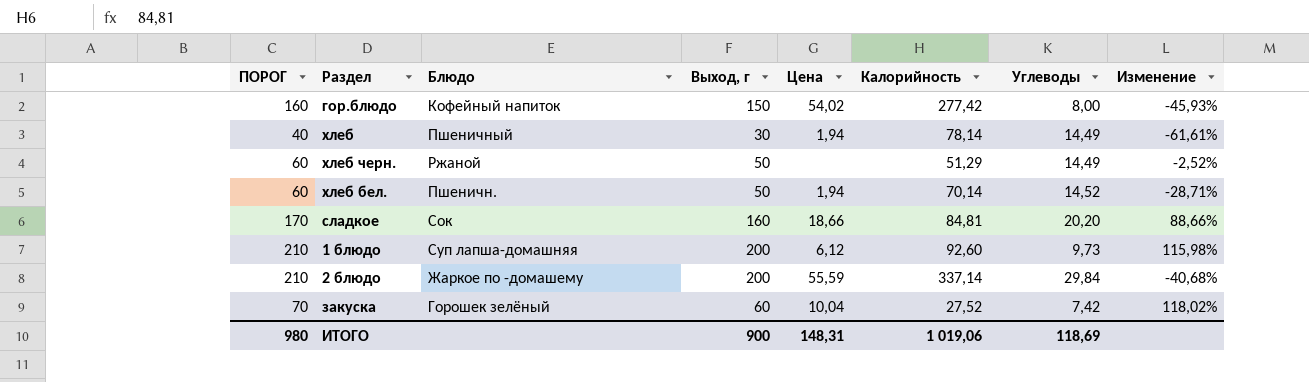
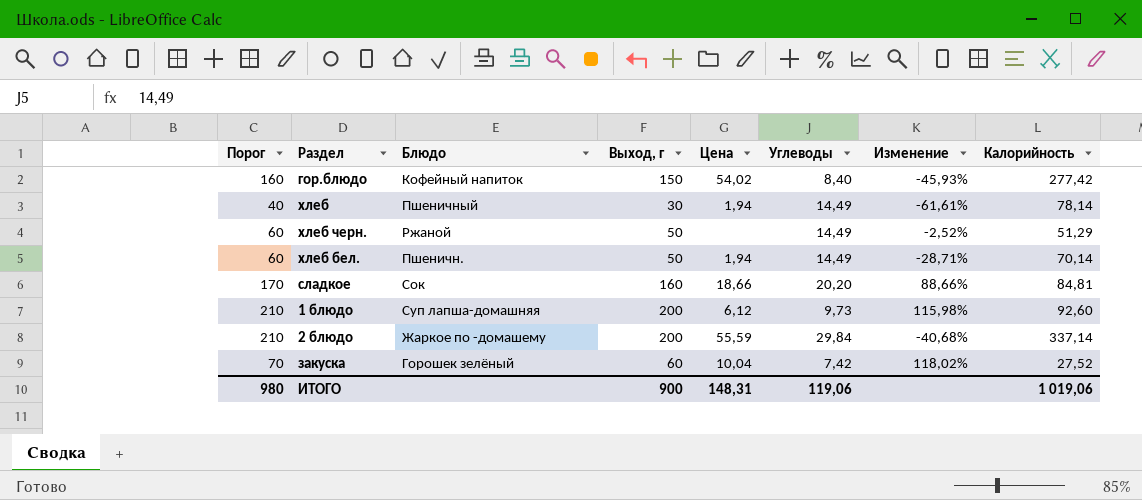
column name: ПОРОГ -> Порог
column Калорийность | position: 6 -> 8
гор.блюдо | Углеводы: 8,00 -> 8,40
хлеб бел. | Углеводы: 14,52 -> 14,49
ИТОГО | Углеводы: 118,69 -> 119,06

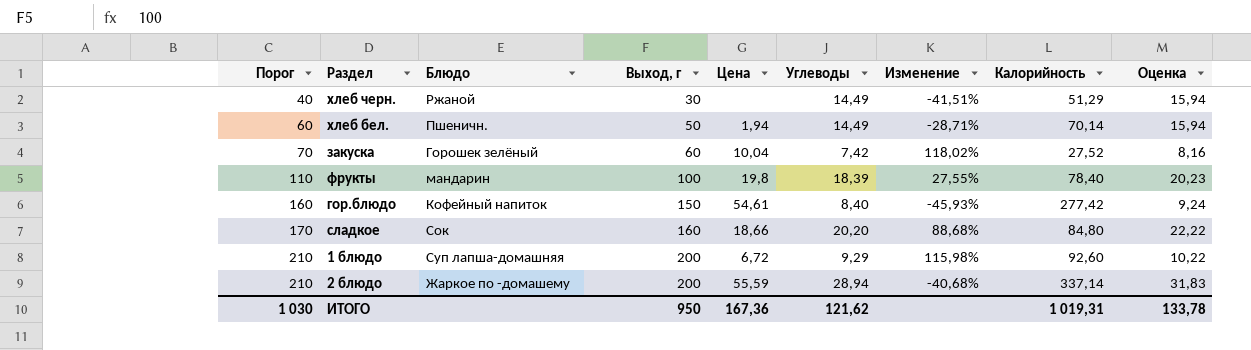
row order: none -> Порог ascending
column Оценка | formula: none -> [Углеводы] * 1,1
row хлеб: 40 | Пшеничный | 30 | 1,94 | 14,49 | -61,61% | 78,14 -> none
хлеб черн. | Порог: 60 -> 40
хлеб черн. | Выход, г: 50 -> 30
хлеб черн. | Изменение: -2,52% -> -41,51%
row фрукты: none -> 110 | мандарин | 100 | 19,8 | 18,39 | 27,55% | 78,40 | 20,23
гор.блюдо | Цена: 54,02 -> 54,61
сладкое | Изменение: 88,66% -> 88,68%
сладкое | Калорийность: 84,81 -> 84,80
1 блюдо | Цена: 6,12 -> 6,72
1 блюдо | Углеводы: 9,73 -> 9,29
2 блюдо | Углеводы: 29,84 -> 28,94
ИТОГО | Порог: 980 -> 1 030
ИТОГО | Выход, г: 900 -> 950
ИТОГО | Цена: 148,31 -> 167,36
ИТОГО | Углеводы: 119,06 -> 121,62
ИТОГО | Калорийность: 1 019,06 -> 1 019,31

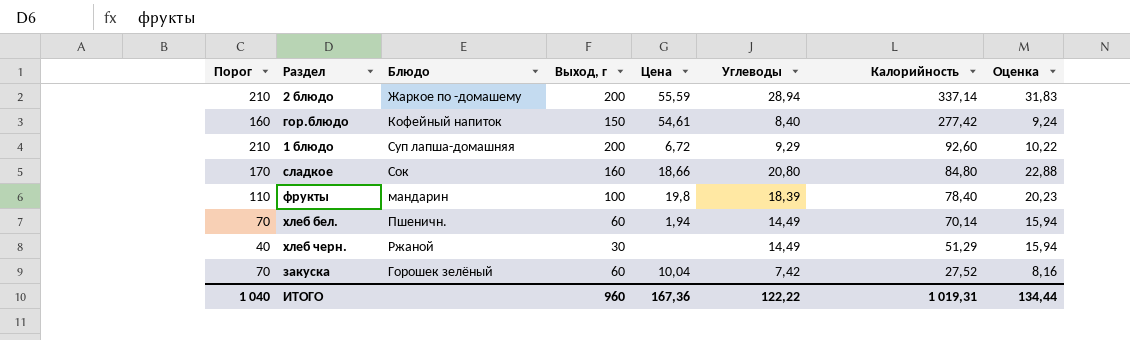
row order: Порог ascending -> Калорийность descending
column Изменение | formula: ([Выход, г] - [Калорийность]) / [Калорийность] -> none
сладкое | Углеводы: 20,20 -> 20,80
сладкое | Оценка: 22,22 -> 22,88
хлеб бел. | Порог: 60 -> 70
хлеб бел. | Выход, г: 50 -> 60
ИТОГО | Порог: 1 030 -> 1 040
ИТОГО | Выход, г: 950 -> 960
ИТОГО | Углеводы: 121,62 -> 122,22
ИТОГО | Оценка: 133,78 -> 134,44

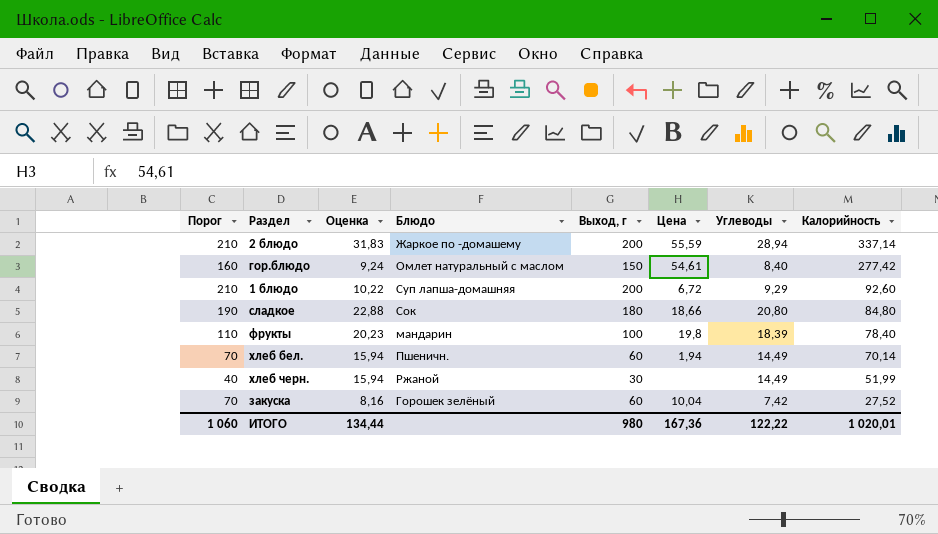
column Оценка | position: 8 -> 3
гор.блюдо | Блюдо: Кофейный напиток -> Омлет натуральный с маслом
сладкое | Порог: 170 -> 190
сладкое | Выход, г: 160 -> 180
хлеб черн. | Калорийность: 51,29 -> 51,99
ИТОГО | Порог: 1 040 -> 1 060
ИТОГО | Выход, г: 960 -> 980
ИТОГО | Калорийность: 1 019,31 -> 1 020,01

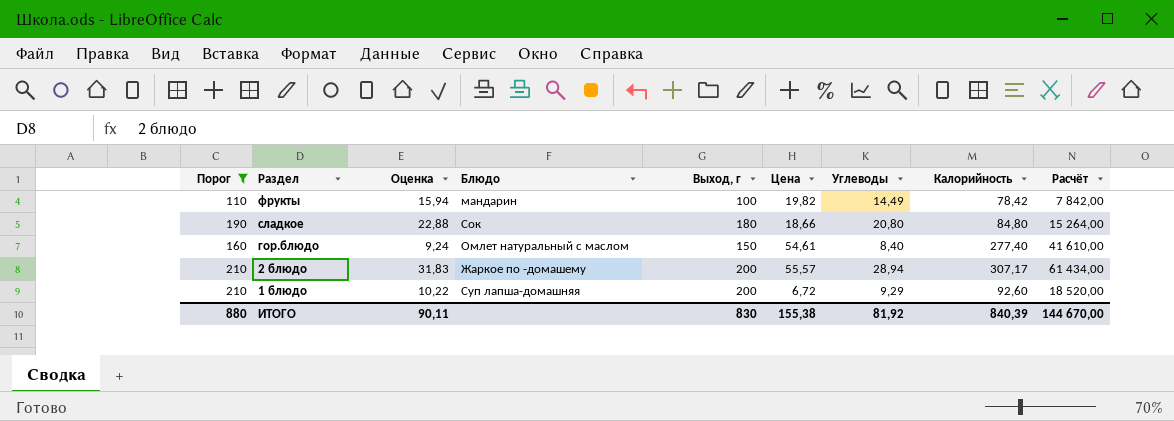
filter: none -> Порог >= 110
row order: Калорийность descending -> Раздел descending
column Расчёт | formula: none -> [Выход, г] * [Калорийность]
фрукты | Оценка: 20,23 -> 15,94
фрукты | Цена: 19,8 -> 19,82
фрукты | Углеводы: 18,39 -> 14,49
фрукты | Калорийность: 78,40 -> 78,42
гор.блюдо | Калорийность: 277,42 -> 277,40
2 блюдо | Цена: 55,59 -> 55,57
2 блюдо | Калорийность: 337,14 -> 307,17
ИТОГО | Порог: 1 060 -> 880
ИТОГО | Оценка: 134,44 -> 90,11
ИТОГО | Выход, г: 980 -> 830
ИТОГО | Цена: 167,36 -> 155,38
ИТОГО | Углеводы: 122,22 -> 81,92
ИТОГО | Калорийность: 1 020,01 -> 840,39

